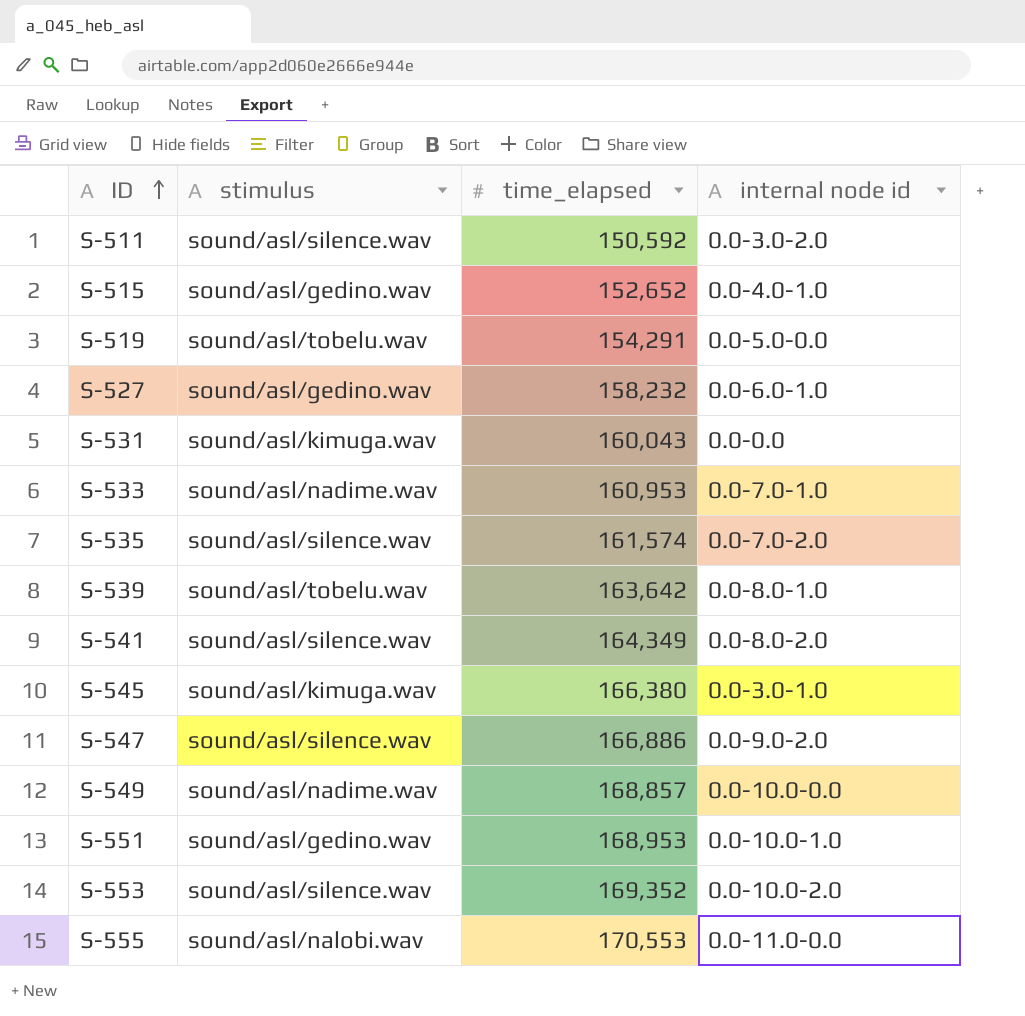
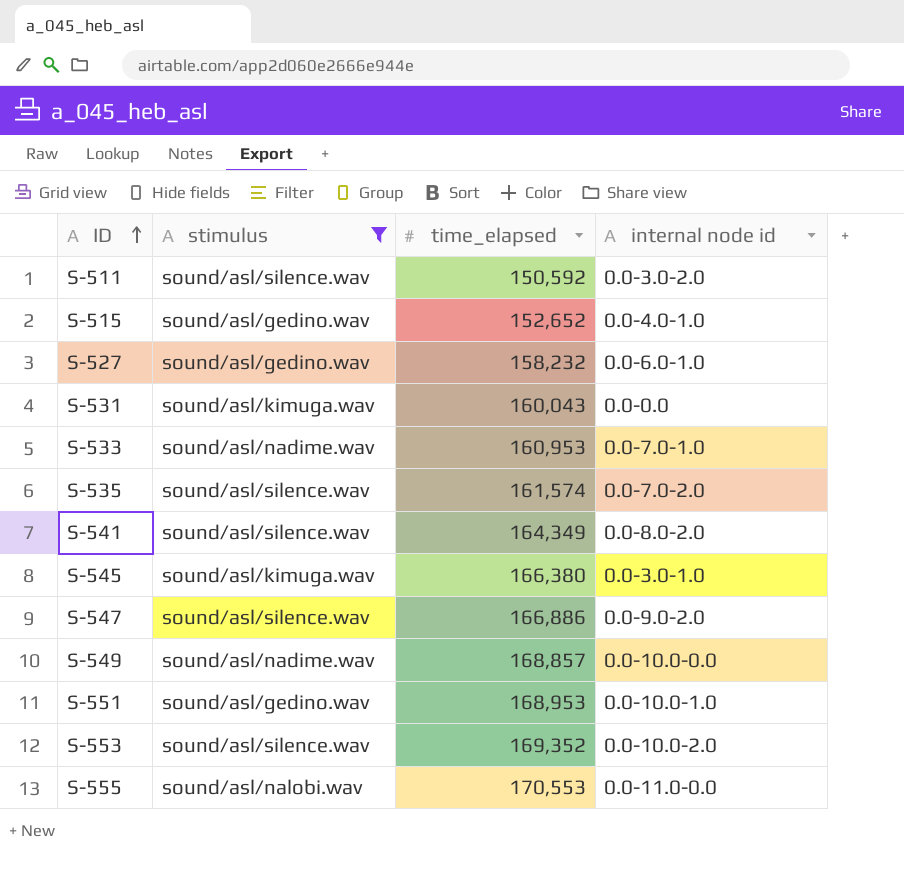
filter: none -> stimulus != sound/asl/tobelu.wav

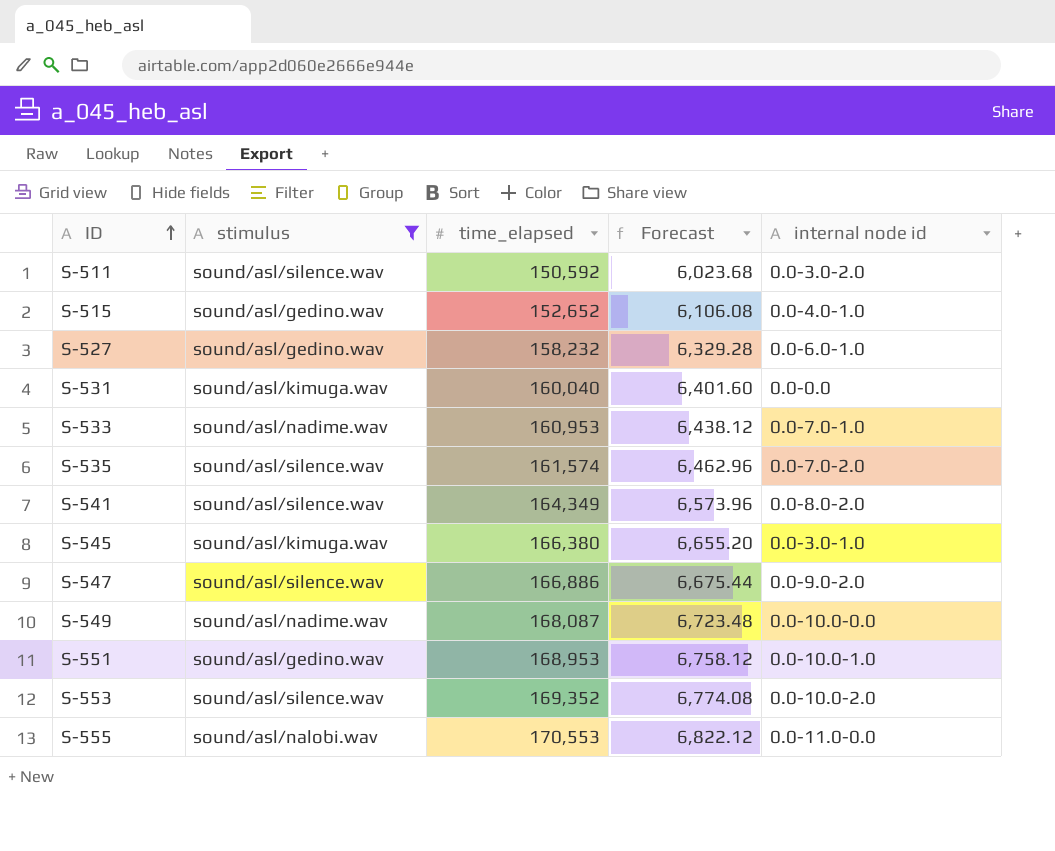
column Forecast | formula: none -> [time_elapsed] * 0.04
S-531 | time_elapsed: 160,043 -> 160,040
S-549 | time_elapsed: 168,857 -> 168,087

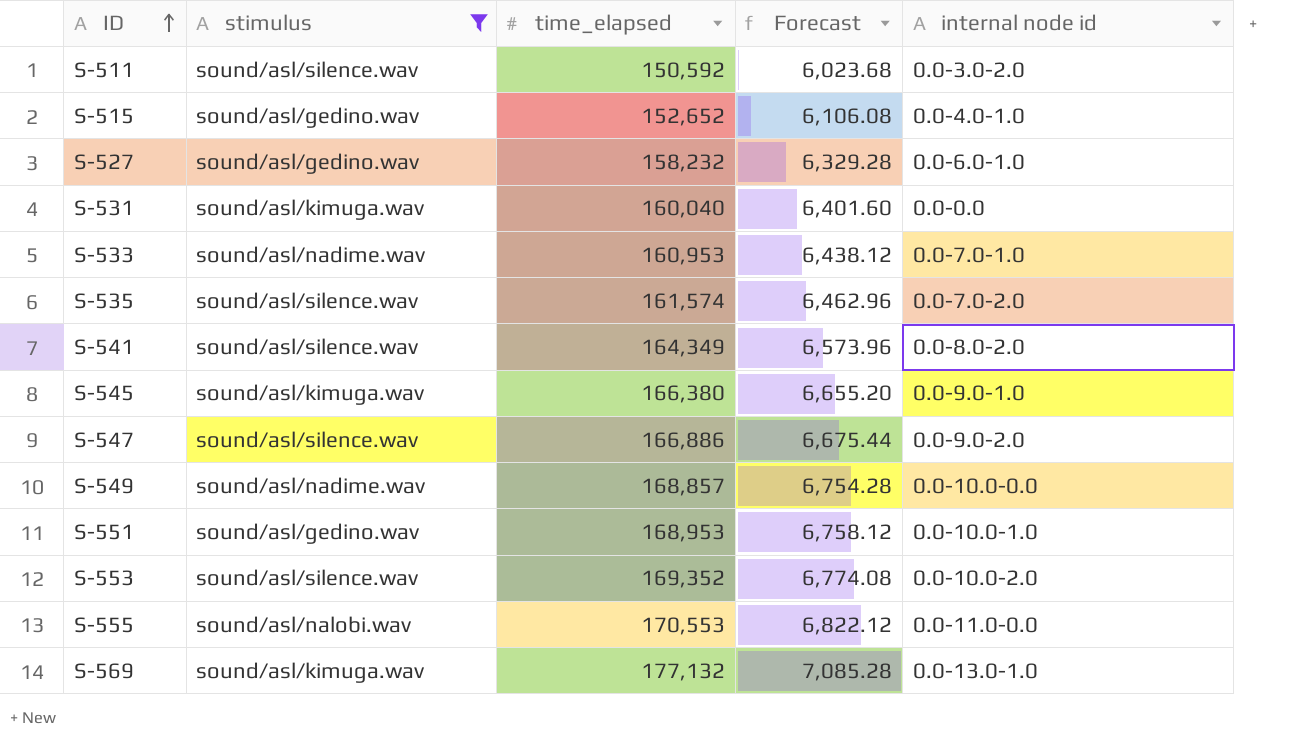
S-545 | internal node id: 0.0-3.0-1.0 -> 0.0-9.0-1.0
S-549 | time_elapsed: 168,087 -> 168,857
S-549 | Forecast: 6,723.48 -> 6,754.28
row S-569: none -> sound/asl/kimuga.wav | 177,132 | 7,085.28 | 0.0-13.0-1.0

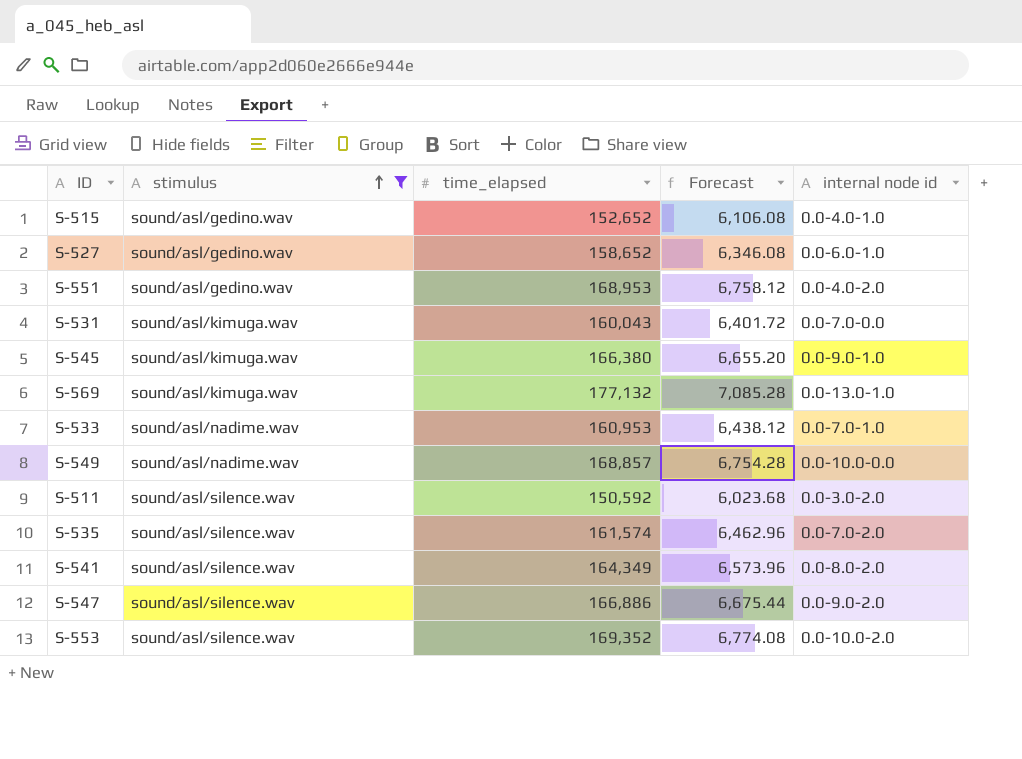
row order: ID ascending -> stimulus ascending
row S-555: sound/asl/nalobi.wav | 170,553 | 6,822.12 | 0.0-11.0-0.0 -> none
S-527 | time_elapsed: 158,232 -> 158,652
S-527 | Forecast: 6,329.28 -> 6,346.08
S-551 | internal node id: 0.0-10.0-1.0 -> 0.0-4.0-2.0
S-531 | time_elapsed: 160,040 -> 160,043
S-531 | Forecast: 6,401.60 -> 6,401.72
S-531 | internal node id: 0.0-0.0 -> 0.0-7.0-0.0

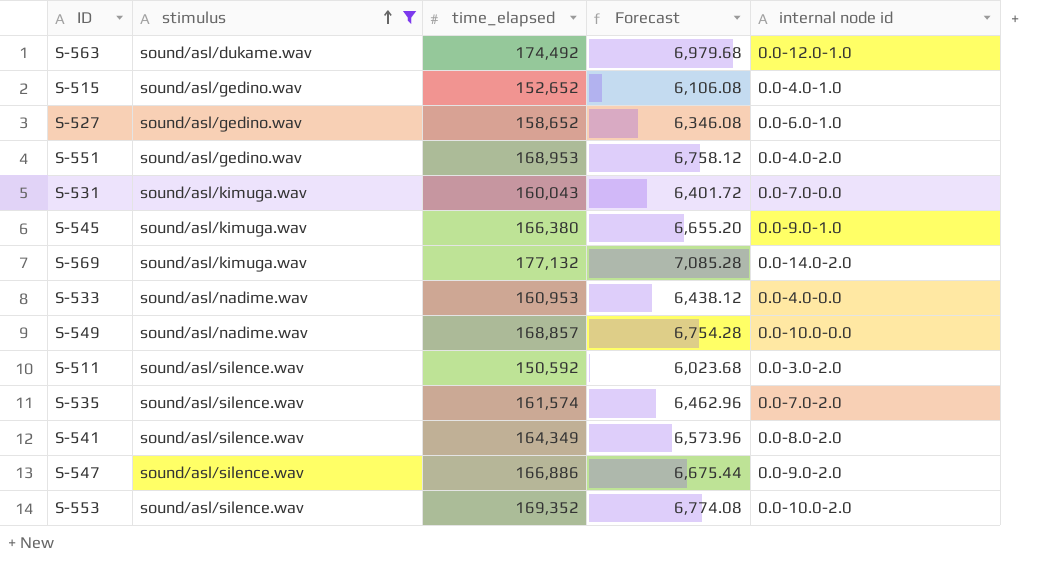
row S-563: none -> sound/asl/dukame.wav | 174,492 | 6,979.68 | 0.0-12.0-1.0
S-569 | internal node id: 0.0-13.0-1.0 -> 0.0-14.0-2.0
S-533 | internal node id: 0.0-7.0-1.0 -> 0.0-4.0-0.0

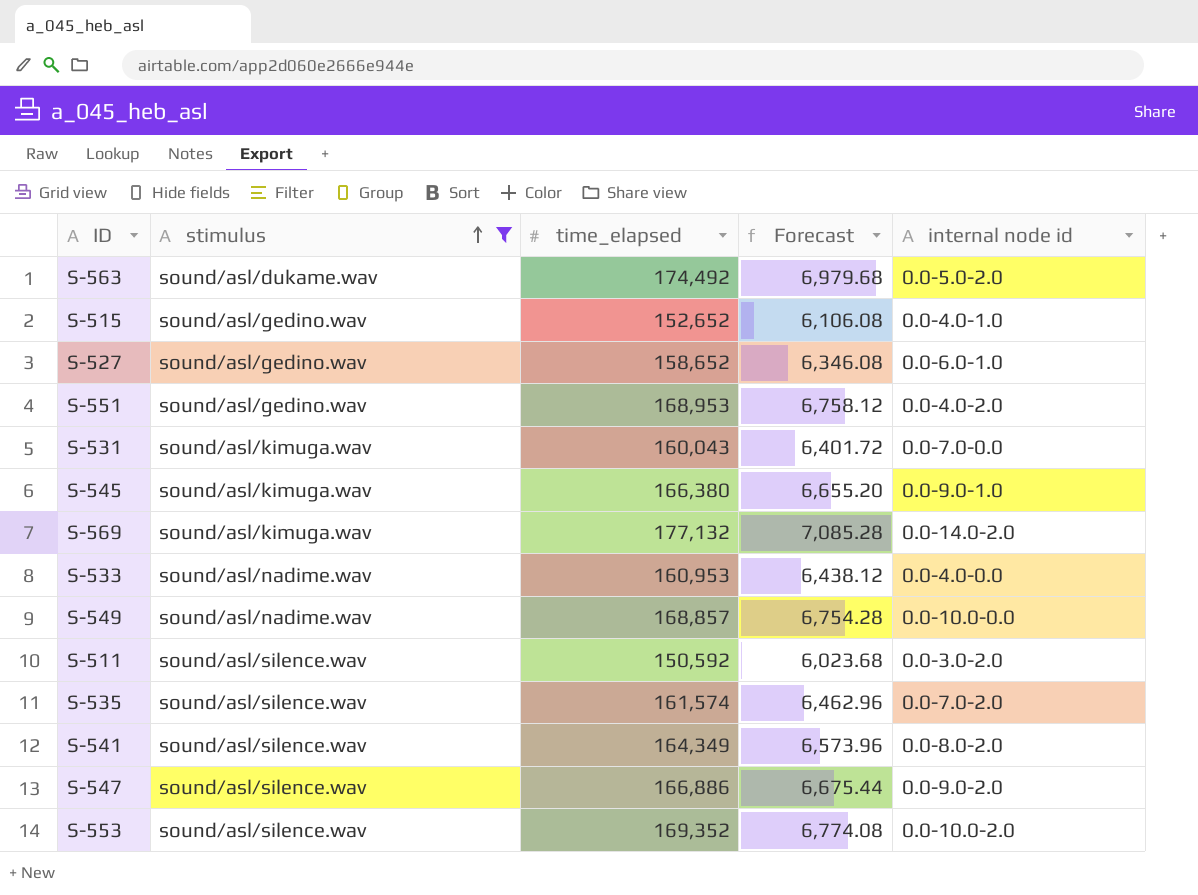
S-563 | internal node id: 0.0-12.0-1.0 -> 0.0-5.0-2.0

